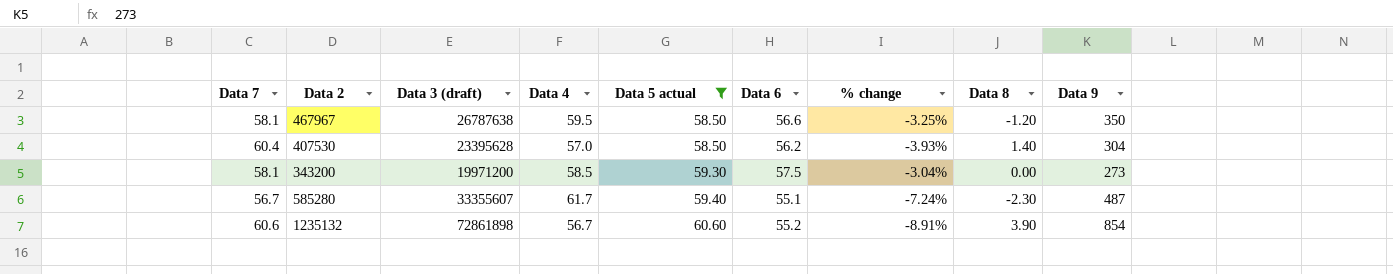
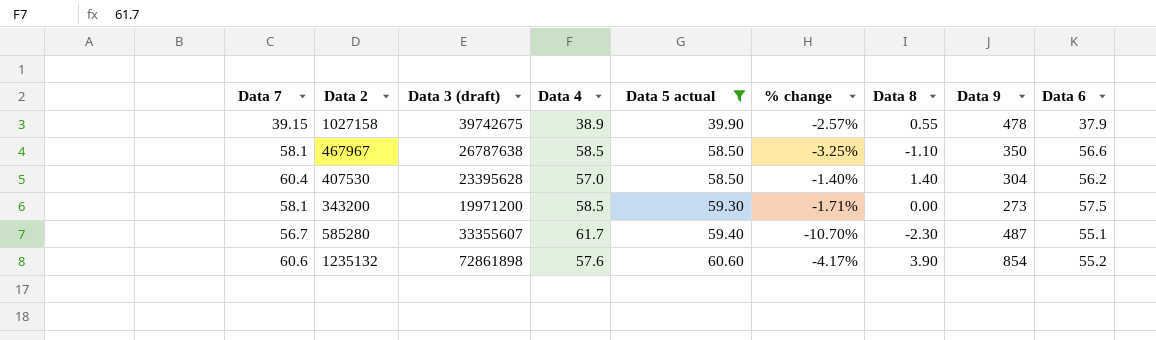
column % change | formula: ([Data 6] - [Data 5 actual]) / [Data 5 actual] -> ([Data 6] - [Data 4]) / [Data 4]
column Data 6 | position: 6 -> 9
row 1027158: none -> 39.15 | 39742675 | 38.9 | 39.90 | -2.57% | 0.55 | 478 | 37.9
467967 | Data 4: 59.5 -> 58.5
467967 | Data 8: -1.20 -> -1.10
1235132 | Data 4: 56.7 -> 57.6

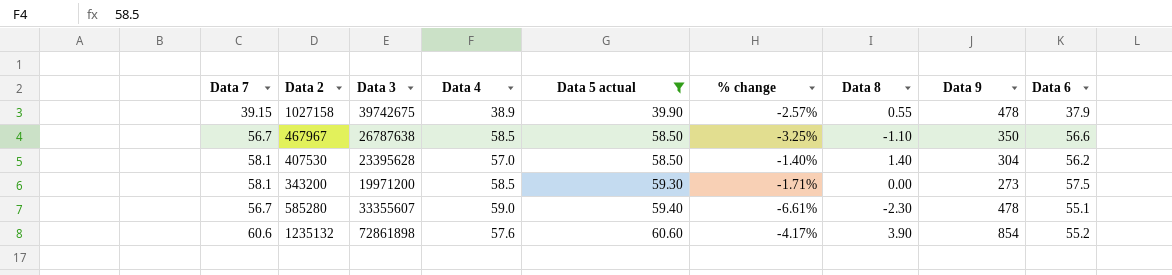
column name: Data 3 (draft) -> Data 3
467967 | Data 7: 58.1 -> 56.7
407530 | Data 7: 60.4 -> 58.1
585280 | Data 4: 61.7 -> 59.0
585280 | % change: -10.70% -> -6.61%
585280 | Data 9: 487 -> 478

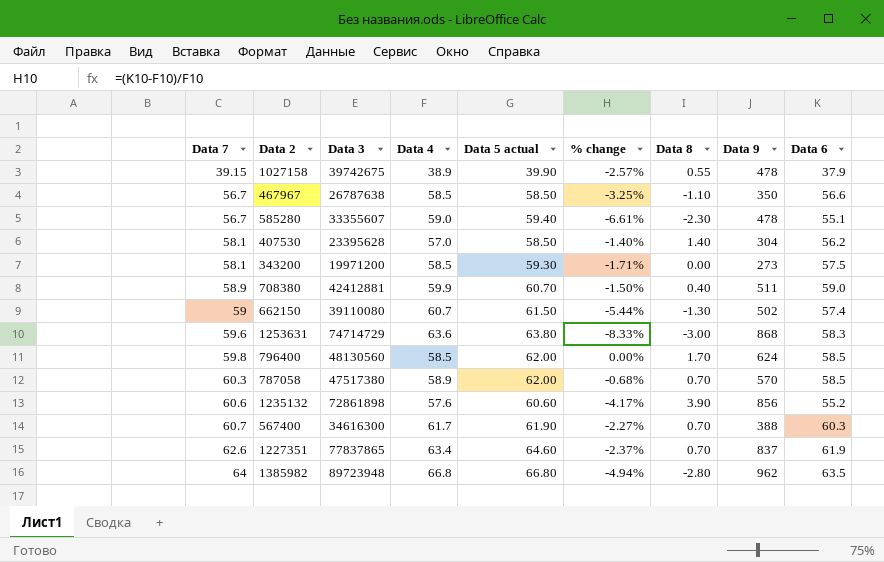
filter: Data 5 actual <= 60.60 -> none
row order: Data 5 actual ascending -> Data 7 ascending
1235132 | Data 9: 854 -> 856

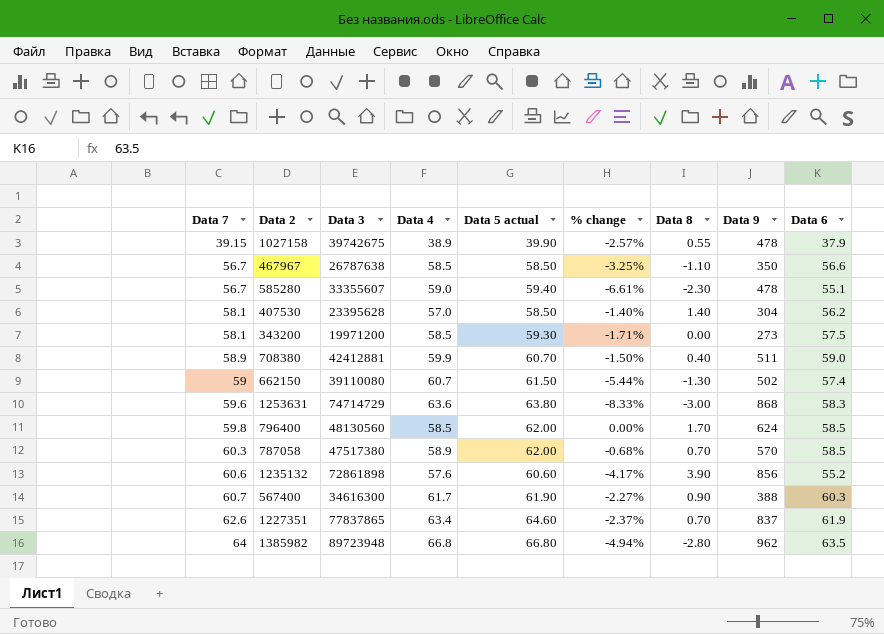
567400 | Data 8: 0.70 -> 0.90

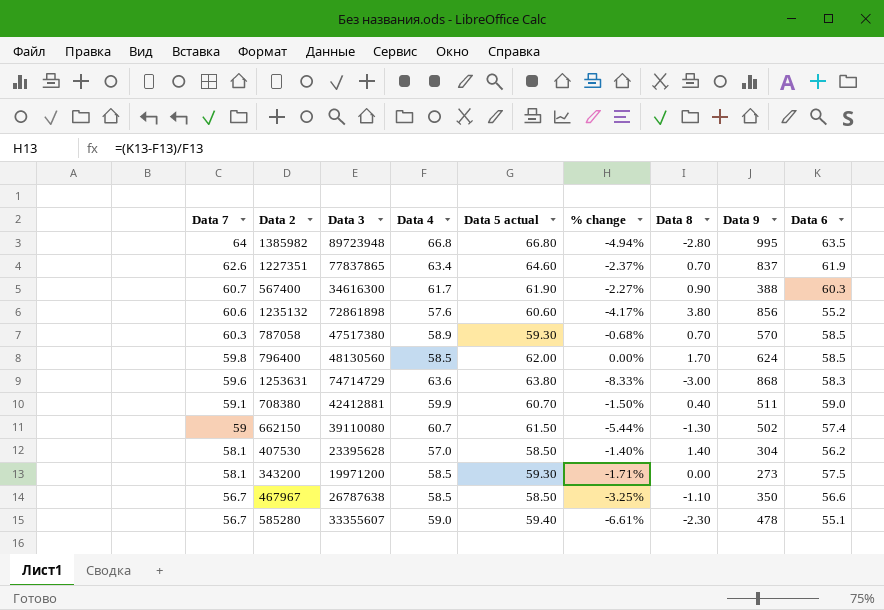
row order: Data 7 ascending -> Data 7 descending
row 1027158: 39.15 | 39742675 | 38.9 | 39.90 | -2.57% | 0.55 | 478 | 37.9 -> none
1385982 | Data 9: 962 -> 995
1235132 | Data 8: 3.90 -> 3.80
787058 | Data 5 actual: 62.00 -> 59.30
708380 | Data 7: 58.9 -> 59.1

